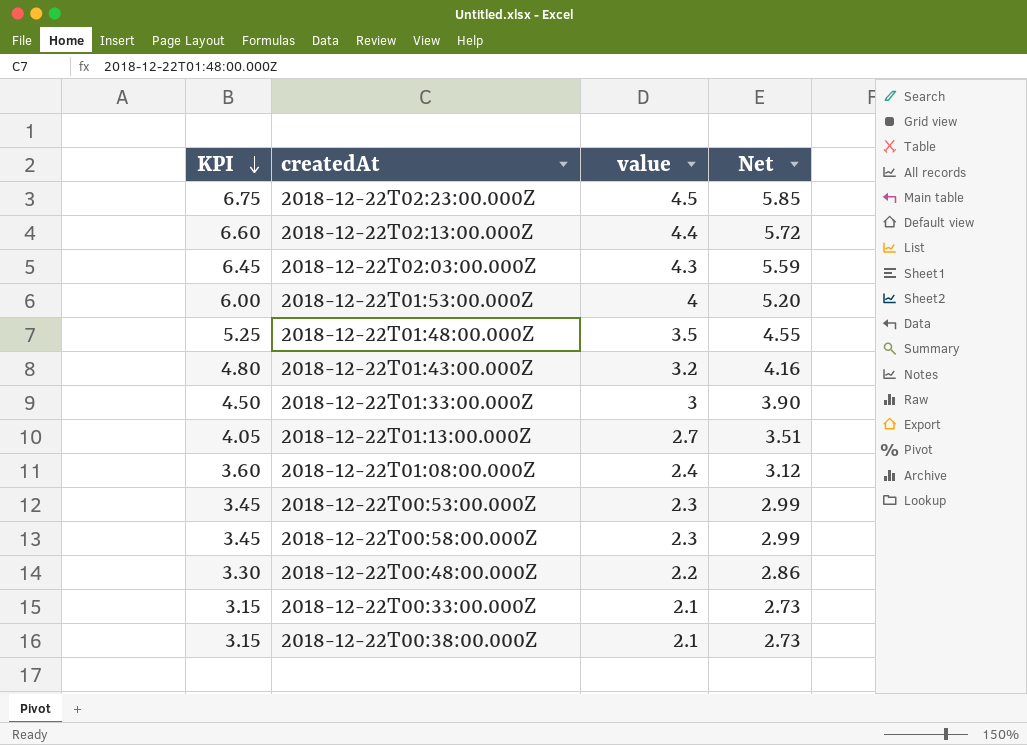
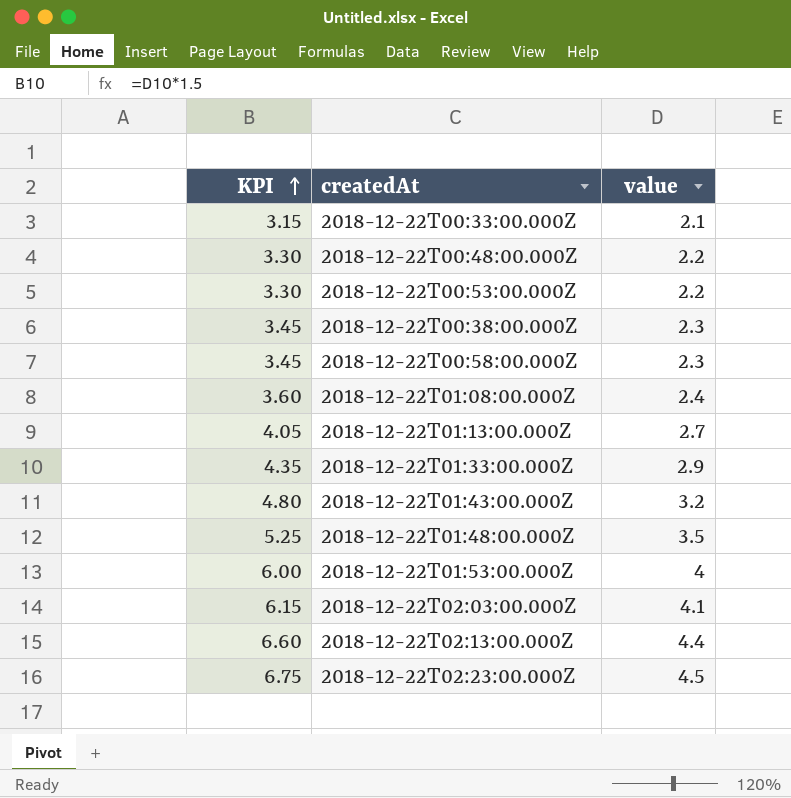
row order: KPI descending -> KPI ascending
column Net | formula: [value] * 1.3 -> none
2018-12-22T00:53:00.000Z | KPI: 3.45 -> 3.30
2018-12-22T00:53:00.000Z | value: 2.3 -> 2.2
2018-12-22T00:38:00.000Z | KPI: 3.15 -> 3.45
2018-12-22T00:38:00.000Z | value: 2.1 -> 2.3
2018-12-22T01:33:00.000Z | KPI: 4.50 -> 4.35
2018-12-22T01:33:00.000Z | value: 3 -> 2.9
2018-12-22T02:03:00.000Z | KPI: 6.45 -> 6.15
2018-12-22T02:03:00.000Z | value: 4.3 -> 4.1

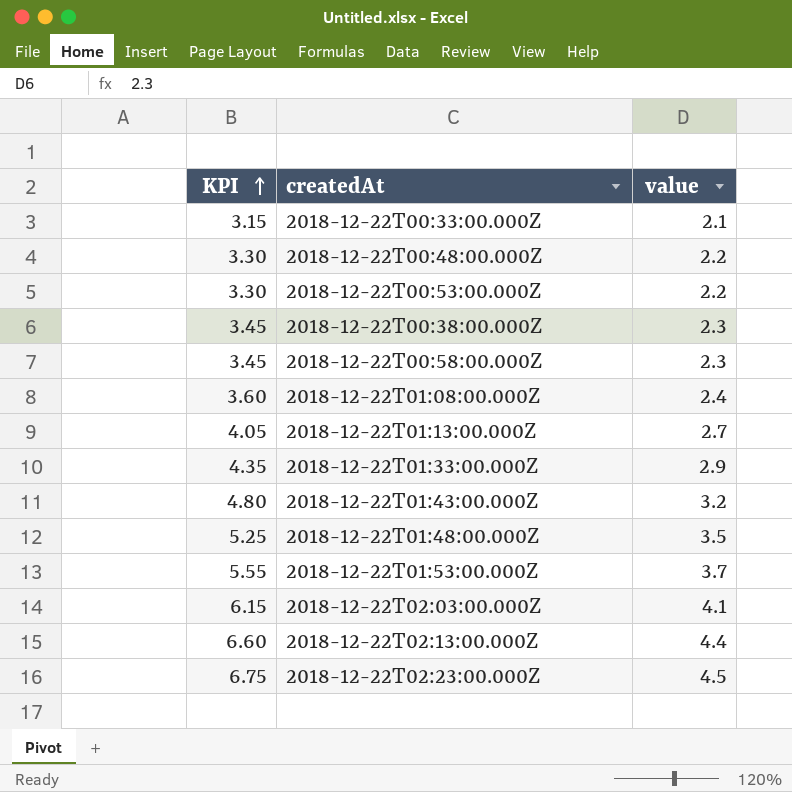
2018-12-22T01:53:00.000Z | KPI: 6.00 -> 5.55
2018-12-22T01:53:00.000Z | value: 4 -> 3.7

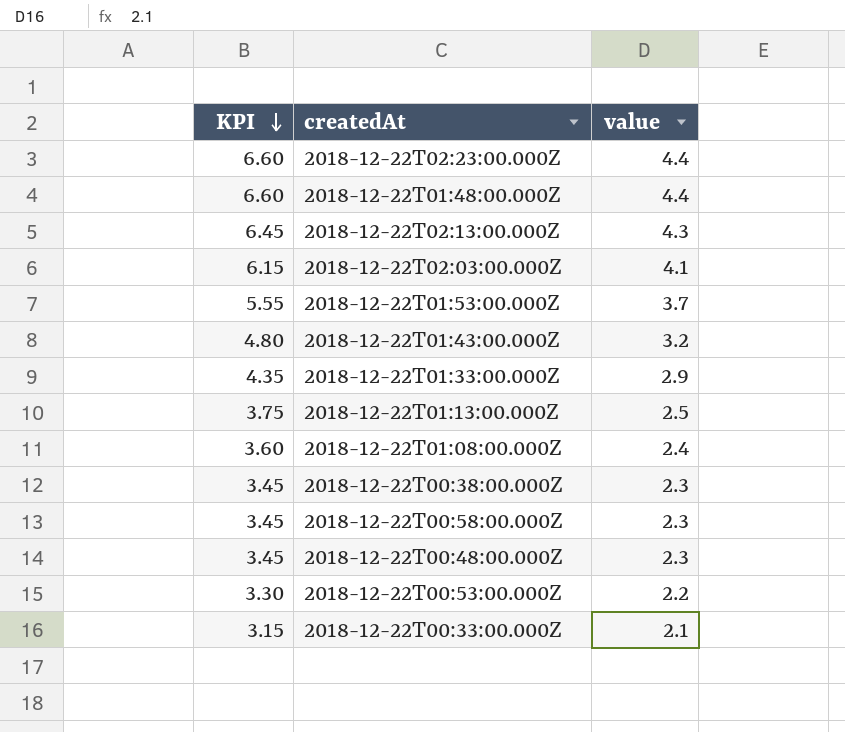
row order: KPI ascending -> KPI descending
2018-12-22T02:23:00.000Z | KPI: 6.75 -> 6.60
2018-12-22T02:23:00.000Z | value: 4.5 -> 4.4
2018-12-22T01:48:00.000Z | KPI: 5.25 -> 6.60
2018-12-22T01:48:00.000Z | value: 3.5 -> 4.4
2018-12-22T02:13:00.000Z | KPI: 6.60 -> 6.45
2018-12-22T02:13:00.000Z | value: 4.4 -> 4.3
2018-12-22T01:13:00.000Z | KPI: 4.05 -> 3.75
2018-12-22T01:13:00.000Z | value: 2.7 -> 2.5
2018-12-22T00:48:00.000Z | KPI: 3.30 -> 3.45
2018-12-22T00:48:00.000Z | value: 2.2 -> 2.3

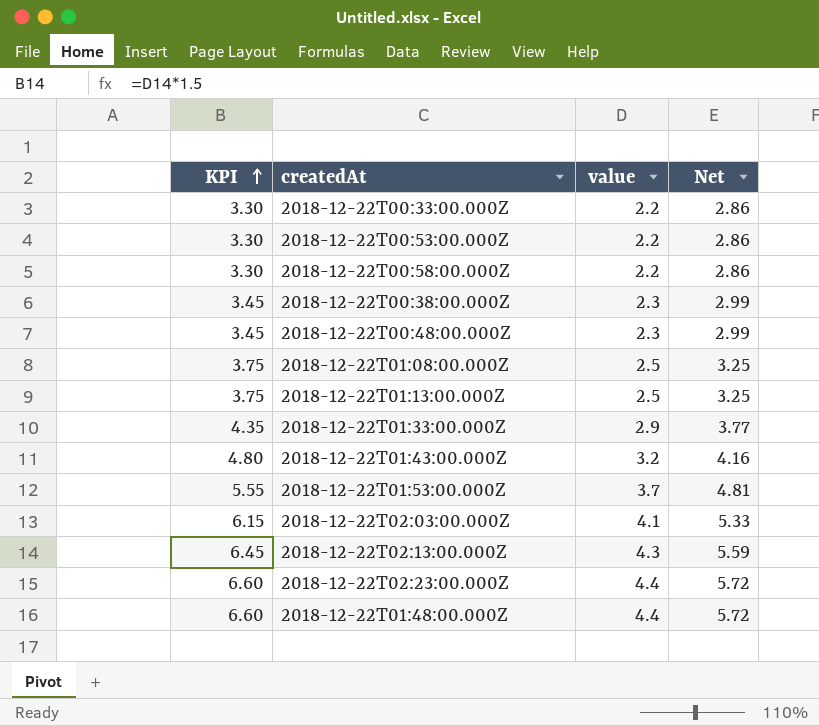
row order: KPI descending -> KPI ascending
column Net | formula: none -> [value] * 1.3
2018-12-22T00:33:00.000Z | KPI: 3.15 -> 3.30
2018-12-22T00:33:00.000Z | value: 2.1 -> 2.2
2018-12-22T00:58:00.000Z | KPI: 3.45 -> 3.30
2018-12-22T00:58:00.000Z | value: 2.3 -> 2.2
2018-12-22T01:08:00.000Z | KPI: 3.60 -> 3.75
2018-12-22T01:08:00.000Z | value: 2.4 -> 2.5

